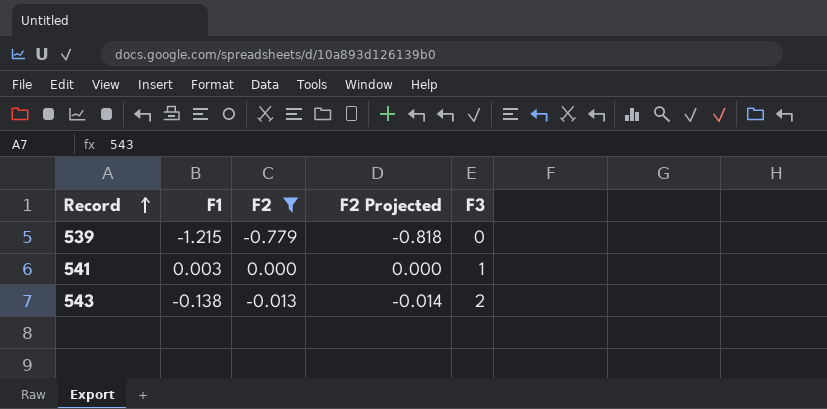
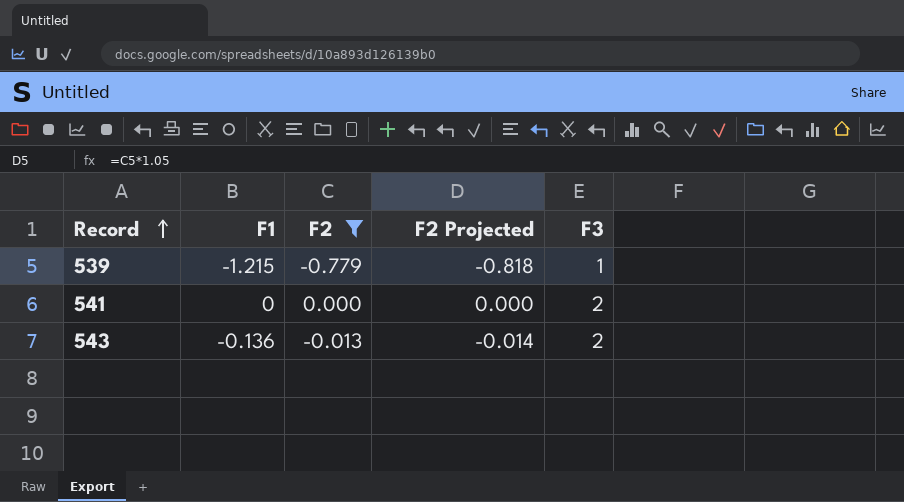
539 | F3: 0 -> 1
541 | F1: 0.003 -> 0
541 | F3: 1 -> 2
543 | F1: -0.138 -> -0.136

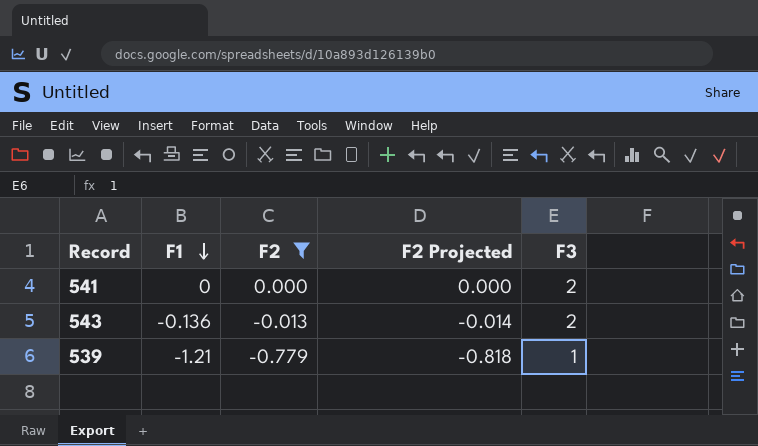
row order: Record ascending -> F1 descending
539 | F1: -1.215 -> -1.21

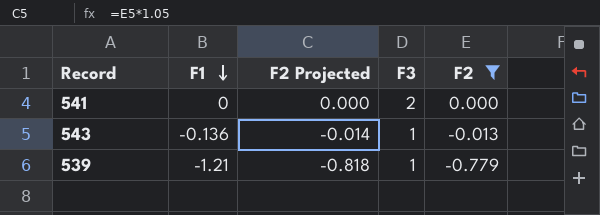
column F2 | position: 3 -> 5
543 | F3: 2 -> 1

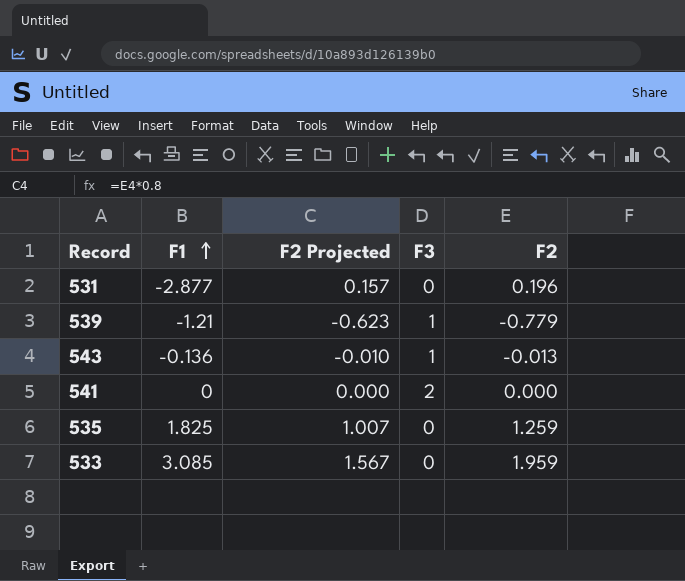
filter: F2 <= 0.000 -> none
row order: F1 descending -> F1 ascending
column F2 Projected | formula: [F2] * 1.05 -> [F2] * 0.8

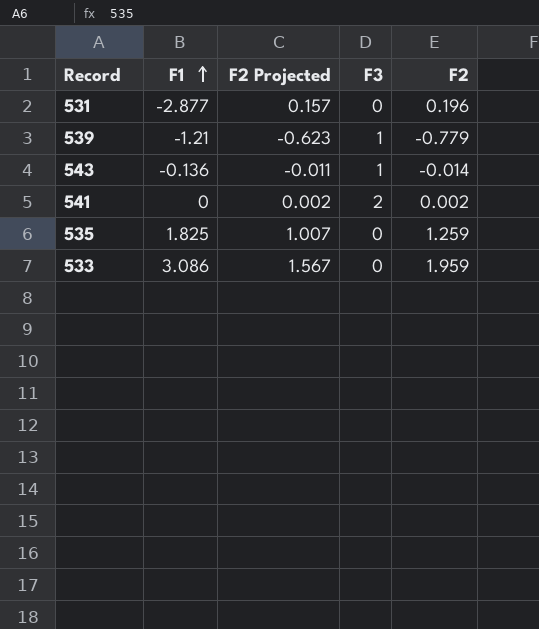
543 | F2 Projected: -0.010 -> -0.011
543 | F2: -0.013 -> -0.014
541 | F2 Projected: 0.000 -> 0.002
541 | F2: 0.000 -> 0.002
533 | F1: 3.085 -> 3.086

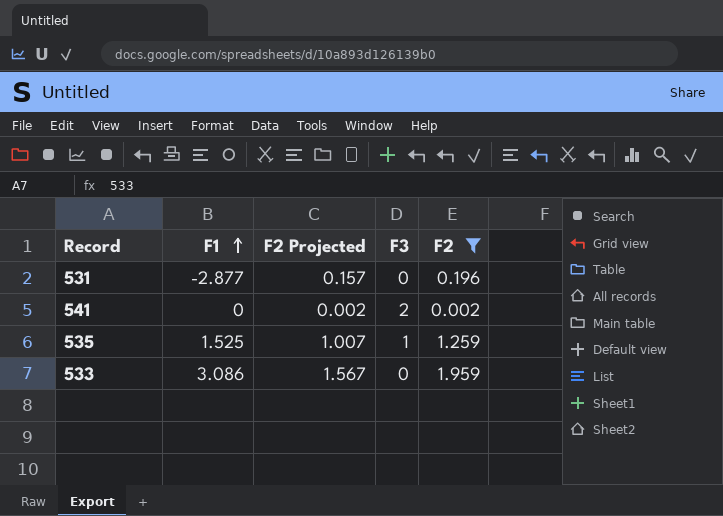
filter: none -> F2 >= 0.002
535 | F1: 1.825 -> 1.525
535 | F3: 0 -> 1

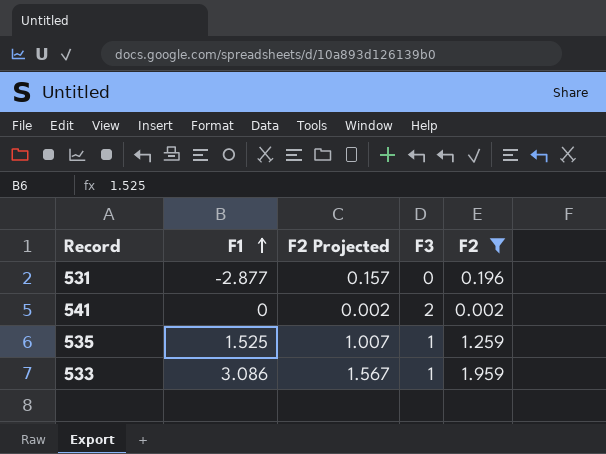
533 | F3: 0 -> 1

